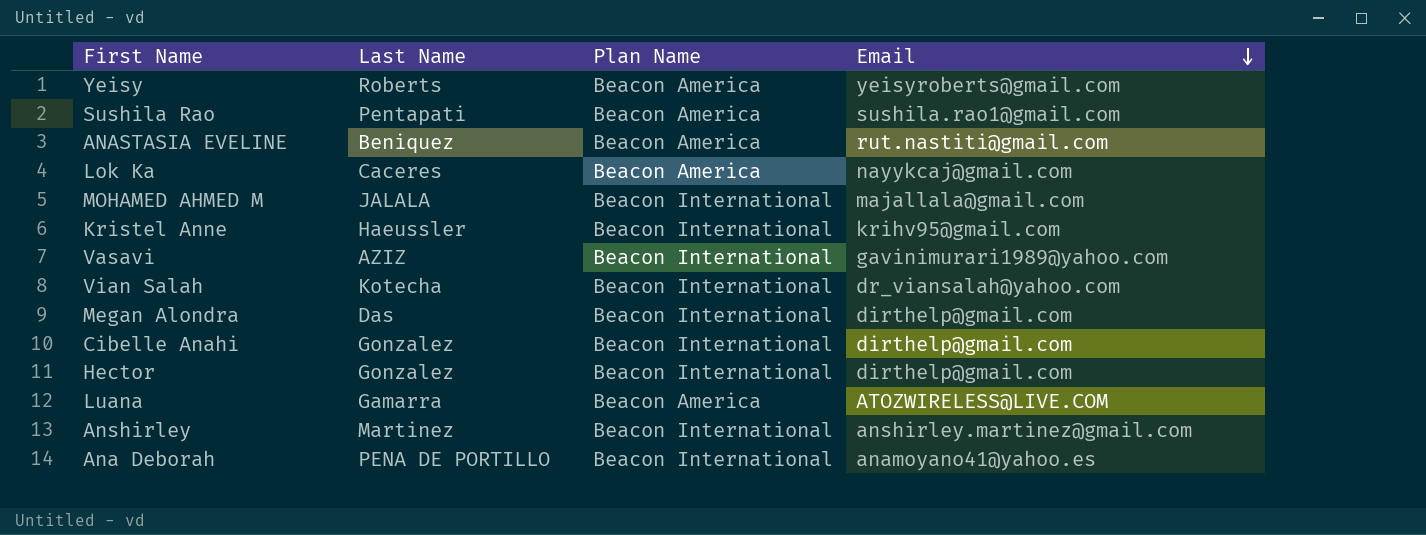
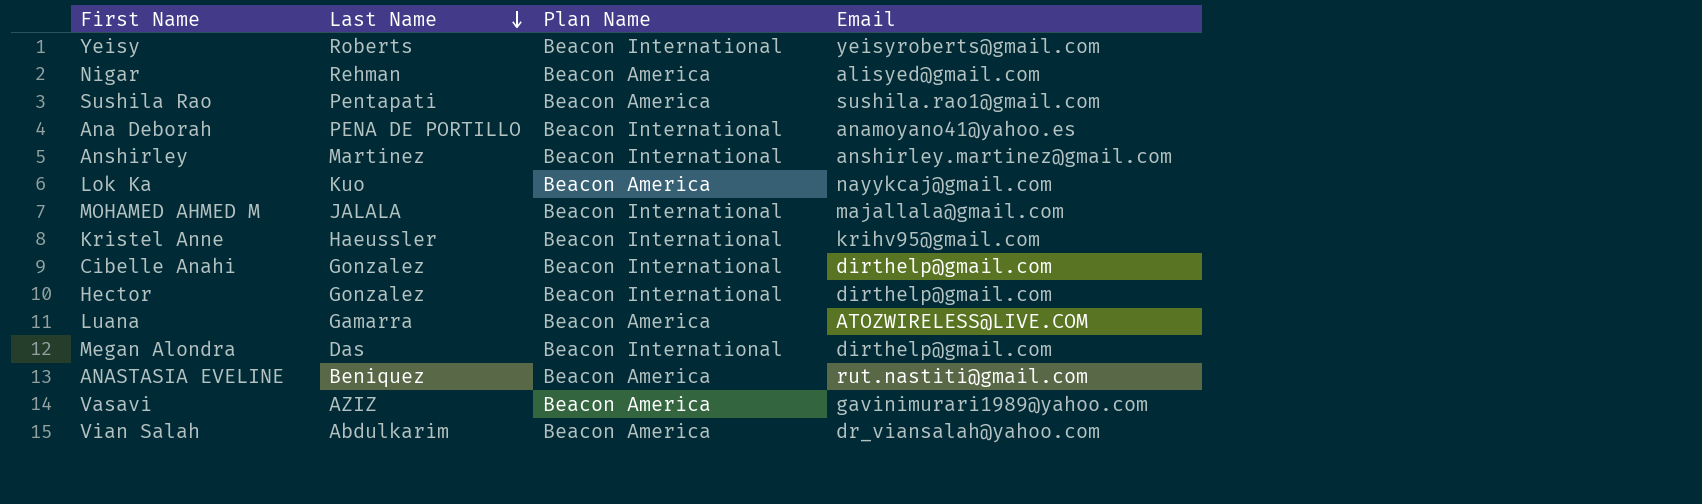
row order: Email descending -> Last Name descending
Yeisy | Plan Name: Beacon America -> Beacon International
row Nigar: none -> Rehman | Beacon America | alisyed@gmail.com
Lok Ka | Last Name: Caceres -> Kuo
Vasavi | Plan Name: Beacon International -> Beacon America
Vian Salah | Last Name: Kotecha -> Abdulkarim
Vian Salah | Plan Name: Beacon International -> Beacon America

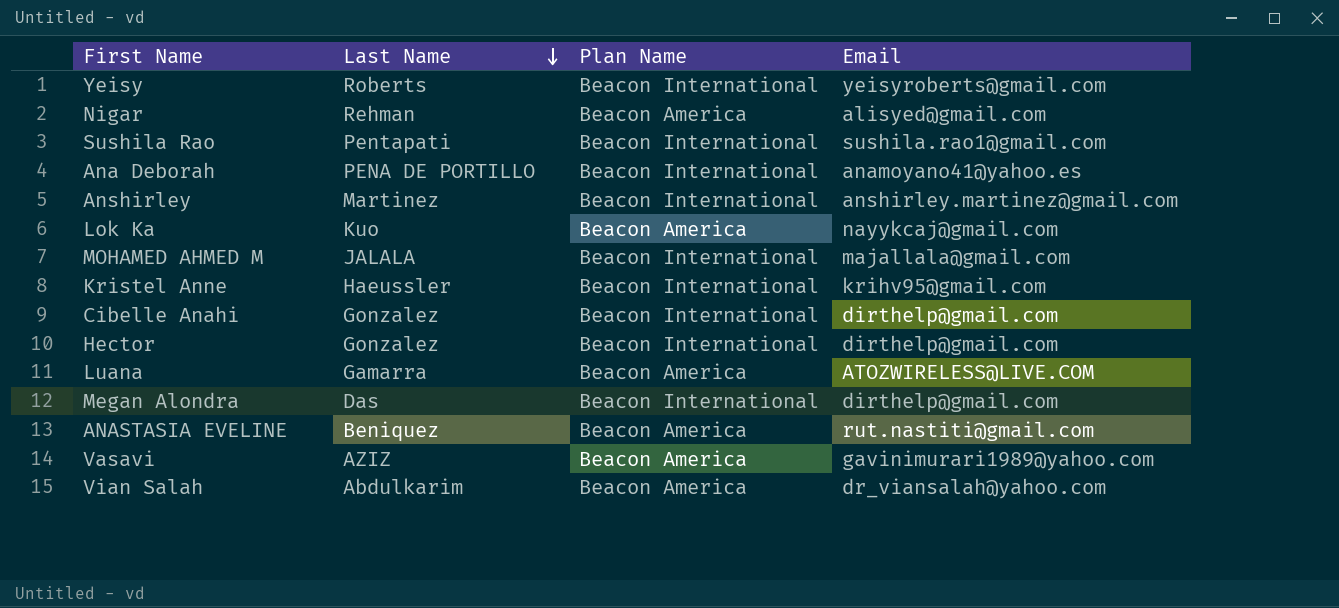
Sushila Rao | Plan Name: Beacon America -> Beacon International

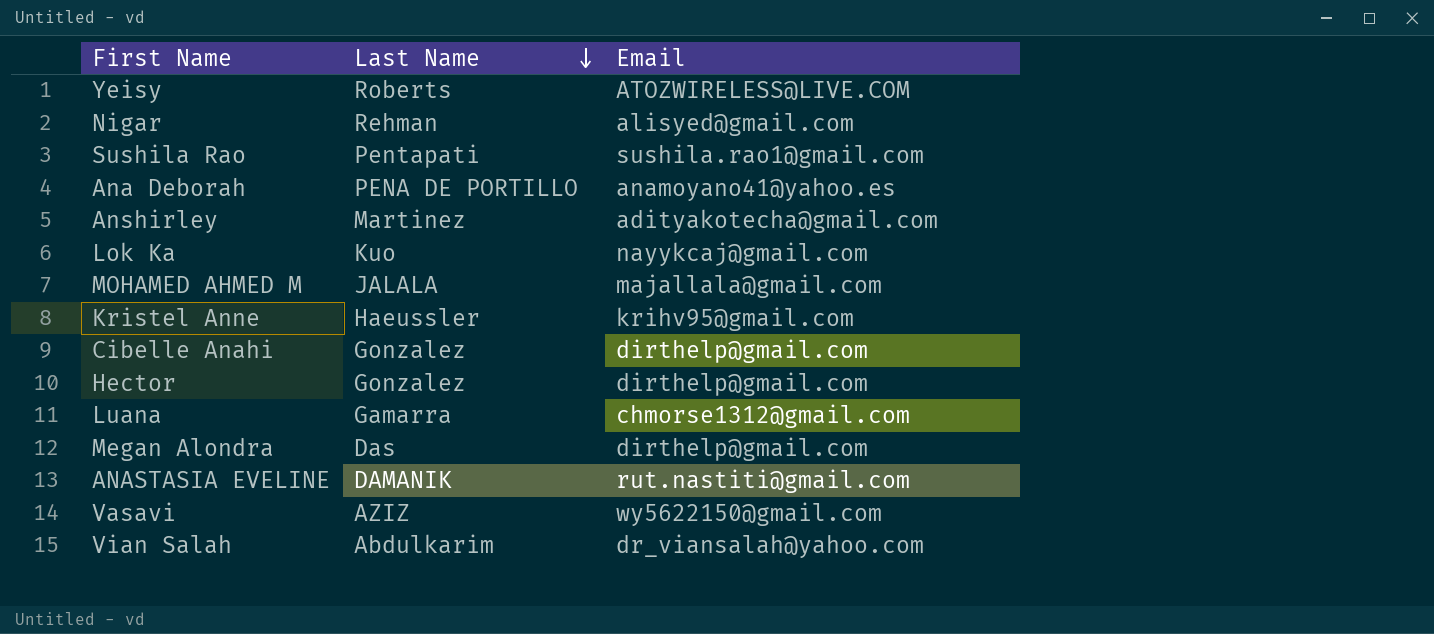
column Plan Name | position: 3 -> none
Yeisy | Email: yeisyroberts@gmail.com -> ATOZWIRELESS@LIVE.COM
Anshirley | Email: anshirley.martinez@gmail.com -> adityakotecha@gmail.com
Luana | Email: ATOZWIRELESS@LIVE.COM -> chmorse1312@gmail.com
ANASTASIA EVELINE | Last Name: Beniquez -> DAMANIK
Vasavi | Email: gavinimurari1989@yahoo.com -> wy5622150@gmail.com

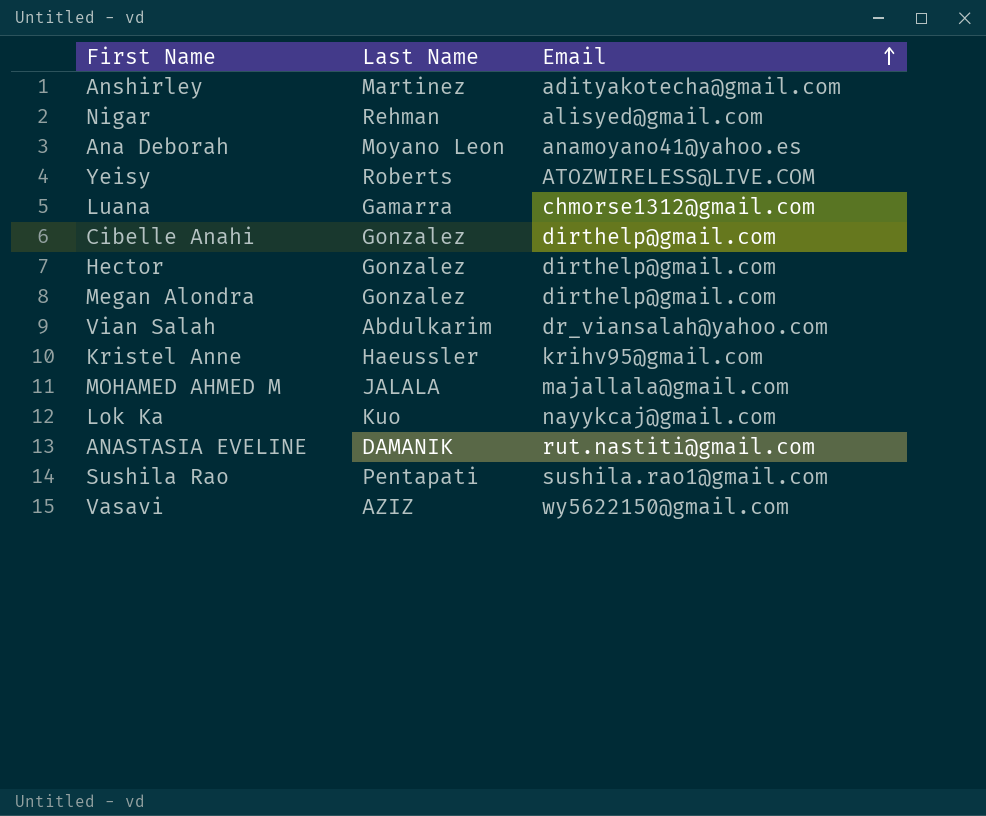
row order: Last Name descending -> Email ascending
Ana Deborah | Last Name: PENA DE PORTILLO -> Moyano Leon
Megan Alondra | Last Name: Das -> Gonzalez

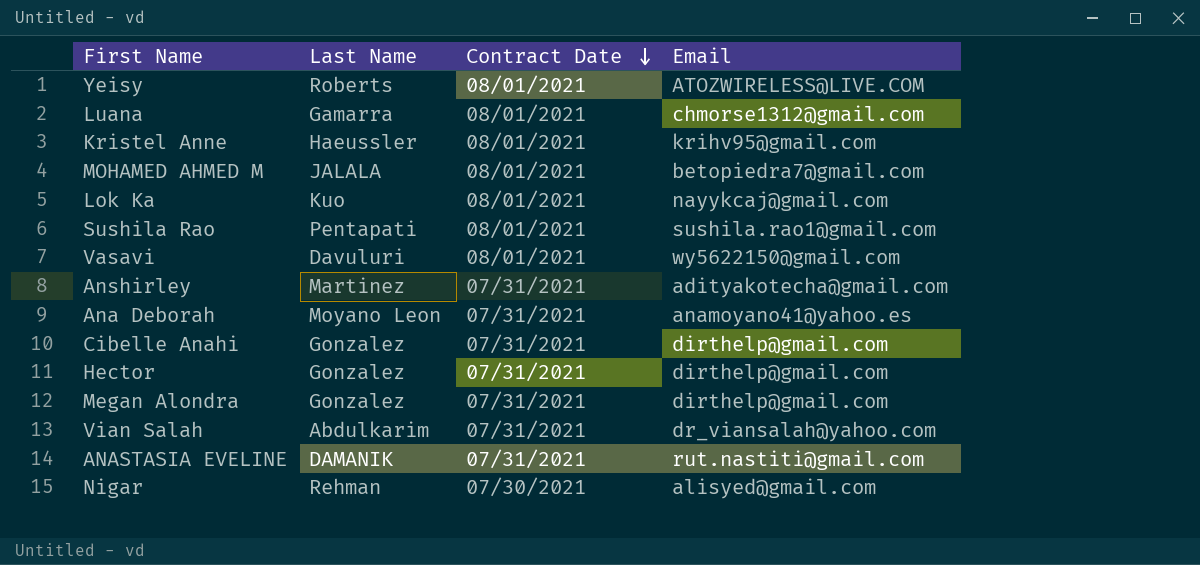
row order: Email ascending -> Contract Date descending
column Contract Date | position: none -> 3
MOHAMED AHMED M | Email: majallala@gmail.com -> betopiedra7@gmail.com
Vasavi | Last Name: AZIZ -> Davuluri

